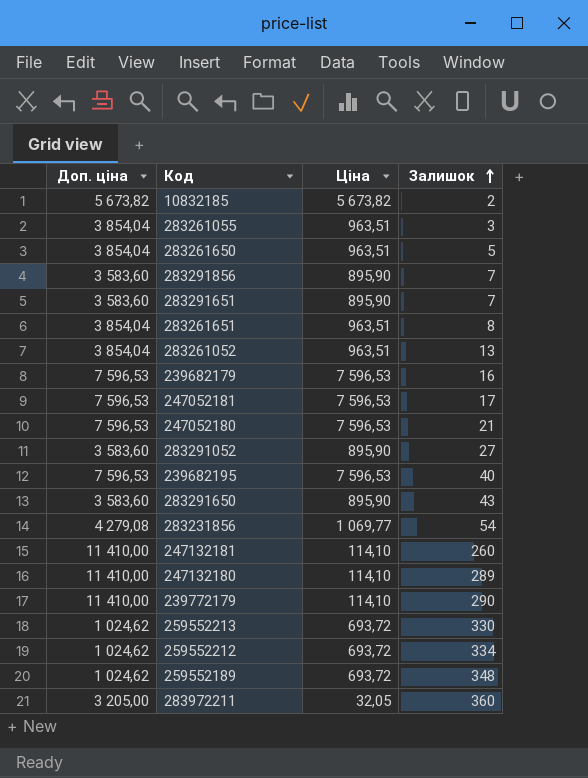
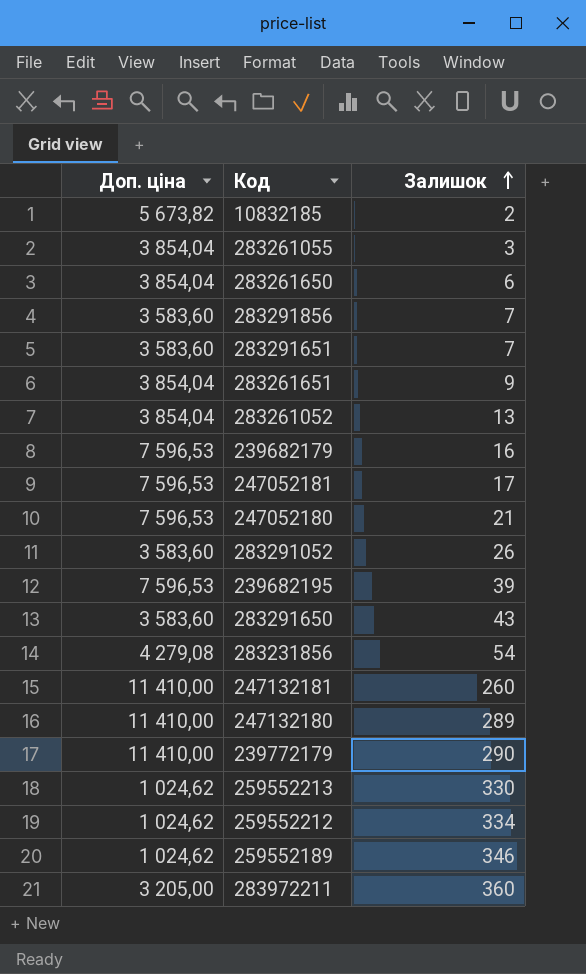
column Ціна | position: 3 -> none
283261650 | Залишок: 5 -> 6
283261651 | Залишок: 8 -> 9
283291052 | Залишок: 27 -> 26
239682195 | Залишок: 40 -> 39
259552189 | Залишок: 348 -> 346

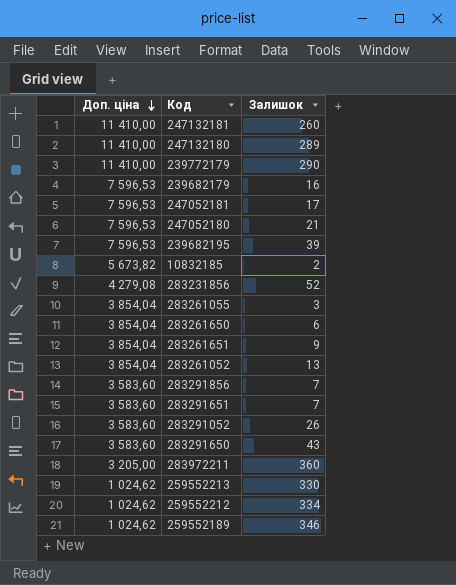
row order: Залишок ascending -> Доп. ціна descending
283231856 | Залишок: 54 -> 52

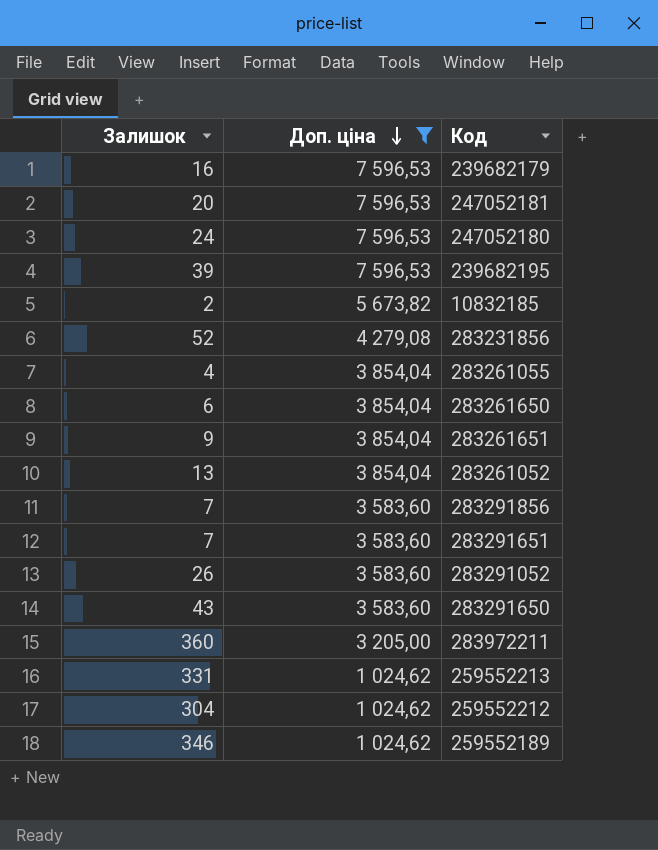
filter: none -> Доп. ціна != 11 410,00
column Залишок | position: 3 -> 1
247052181 | Залишок: 17 -> 20
247052180 | Залишок: 21 -> 24
283261055 | Залишок: 3 -> 4
259552213 | Залишок: 330 -> 331
259552212 | Залишок: 334 -> 304

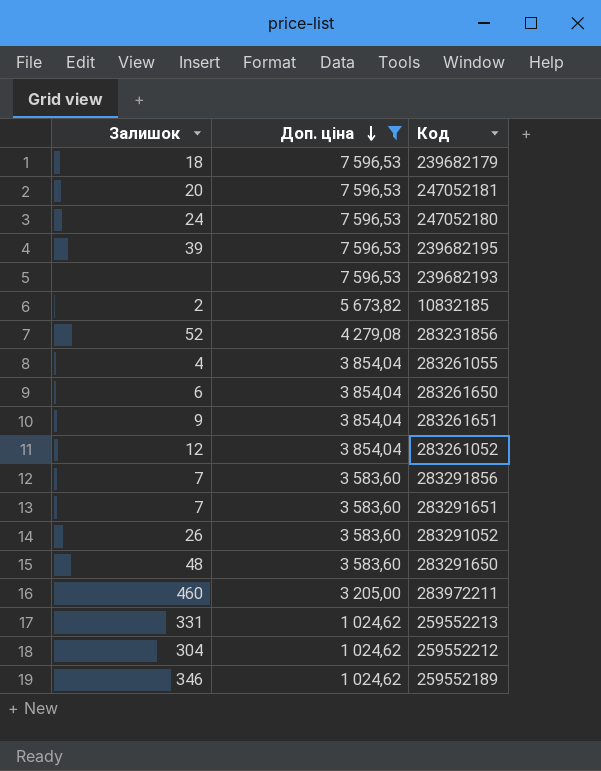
239682179 | Залишок: 16 -> 18
row 239682193: none -> none | 7 596,53
283261052 | Залишок: 13 -> 12
283291650 | Залишок: 43 -> 48
283972211 | Залишок: 360 -> 460

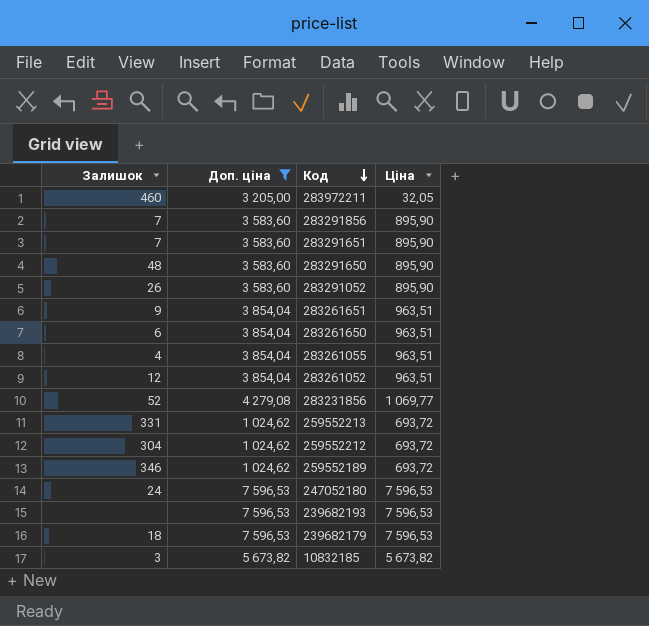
row order: Доп. ціна descending -> Код descending
column Ціна | position: none -> 4
row 247052181: 20 | 7 596,53 -> none
row 239682195: 39 | 7 596,53 -> none
10832185 | Залишок: 2 -> 3

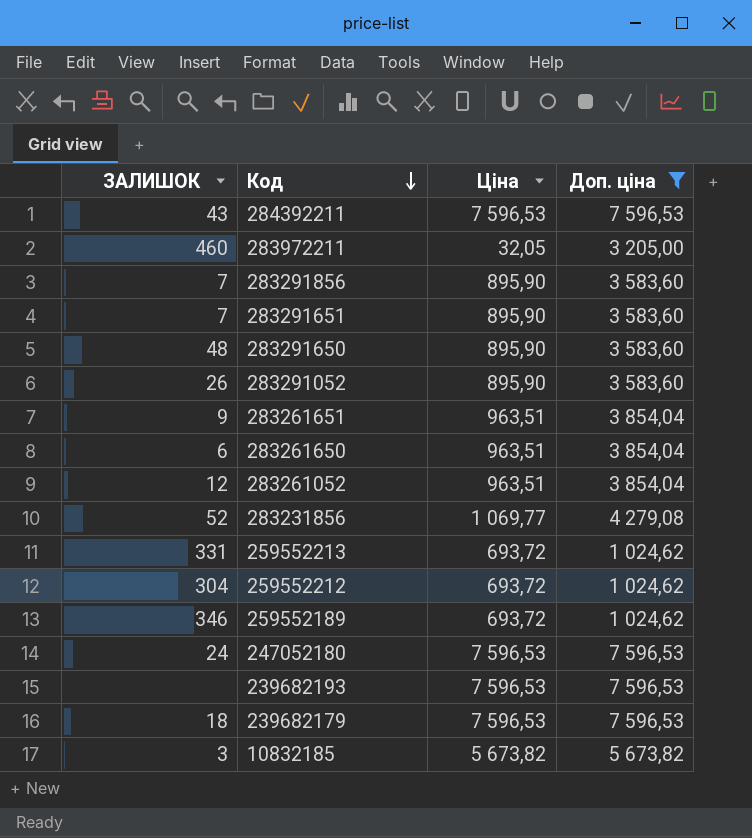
column name: Залишок -> ЗАЛИШОК
column Доп. ціна | position: 2 -> 4
row 283261055: 4 | 3 854,04 | 963,51 -> none
row 284392211: none -> 43 | 7 596,53 | 7 596,53

